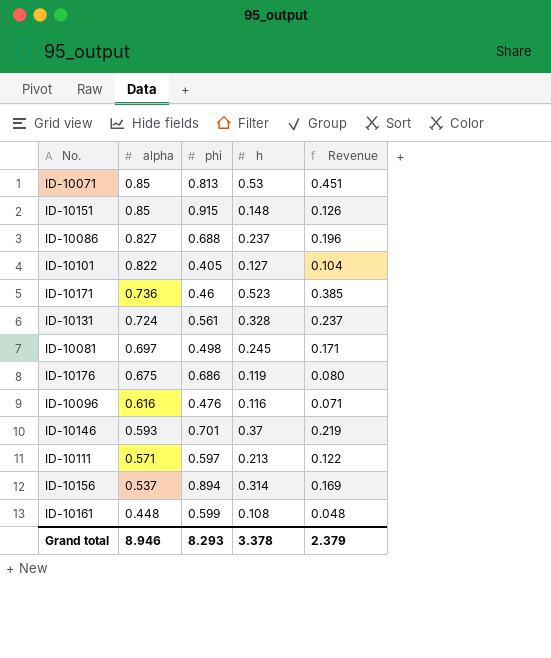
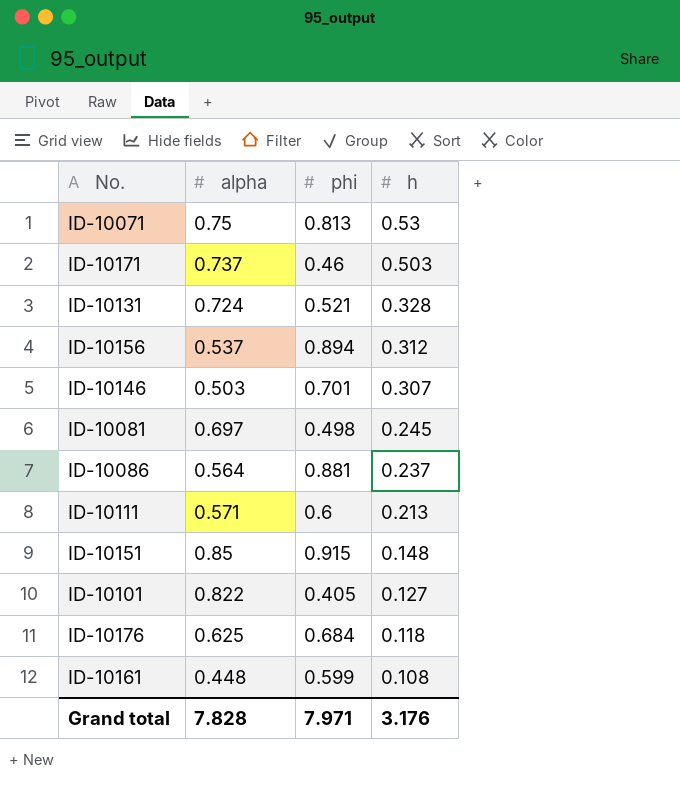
row order: alpha descending -> h descending
column Revenue | formula: [alpha] * [h] -> none
row ID-10096: 0.616 | 0.476 | 0.116 | 0.071 -> none
ID-10071 | alpha: 0.85 -> 0.75
ID-10171 | alpha: 0.736 -> 0.737
ID-10171 | h: 0.523 -> 0.503
ID-10131 | phi: 0.561 -> 0.521
ID-10156 | h: 0.314 -> 0.312
ID-10146 | alpha: 0.593 -> 0.503
ID-10146 | h: 0.37 -> 0.307
ID-10086 | alpha: 0.827 -> 0.564
ID-10086 | phi: 0.688 -> 0.881
ID-10111 | phi: 0.597 -> 0.6
ID-10176 | alpha: 0.675 -> 0.625
ID-10176 | phi: 0.686 -> 0.684
ID-10176 | h: 0.119 -> 0.118
Grand total | alpha: 8.946 -> 7.828
Grand total | phi: 8.293 -> 7.971
Grand total | h: 3.378 -> 3.176

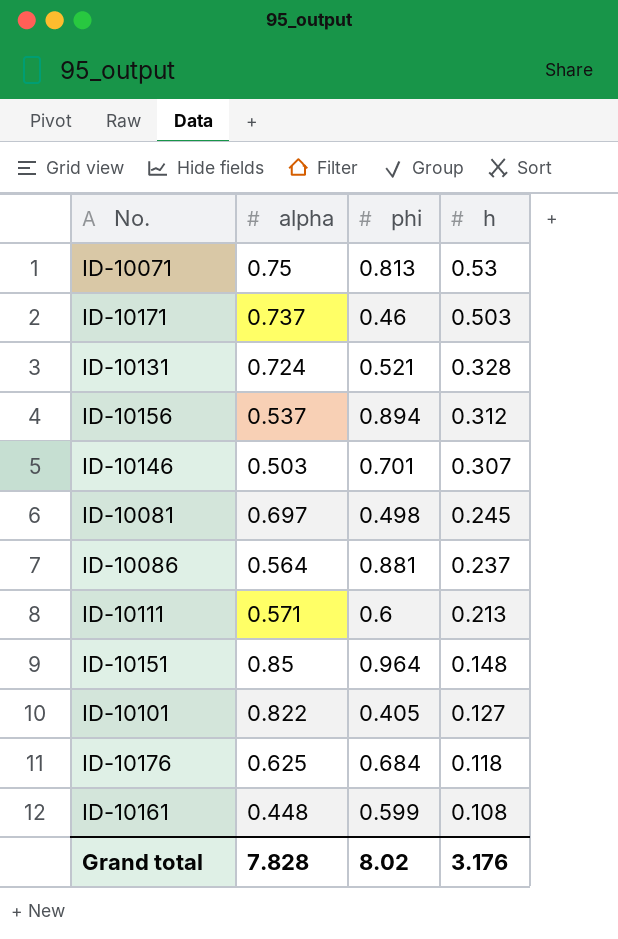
ID-10151 | phi: 0.915 -> 0.964
Grand total | phi: 7.971 -> 8.02

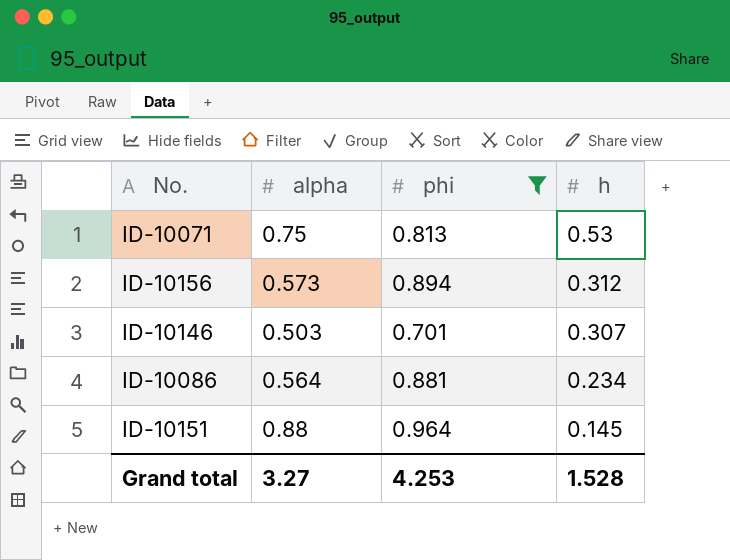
filter: none -> phi >= 0.701
ID-10156 | alpha: 0.537 -> 0.573
ID-10086 | h: 0.237 -> 0.234
ID-10151 | alpha: 0.85 -> 0.88
ID-10151 | h: 0.148 -> 0.145
Grand total | alpha: 7.828 -> 3.27
Grand total | phi: 8.02 -> 4.253
Grand total | h: 3.176 -> 1.528

